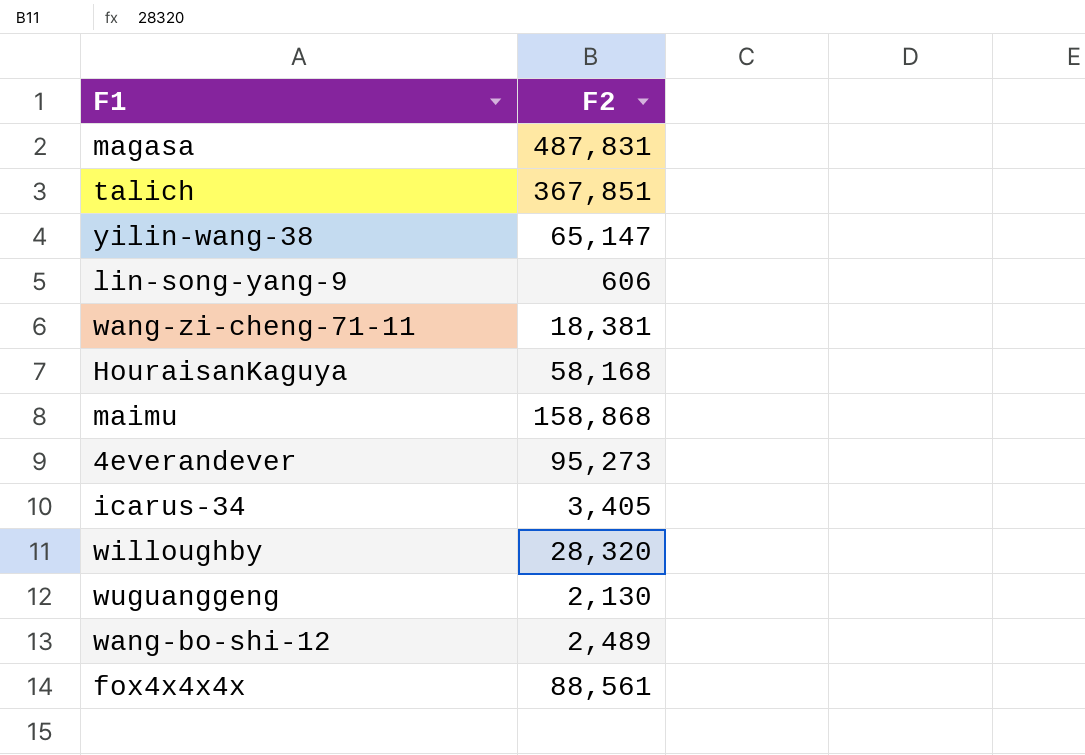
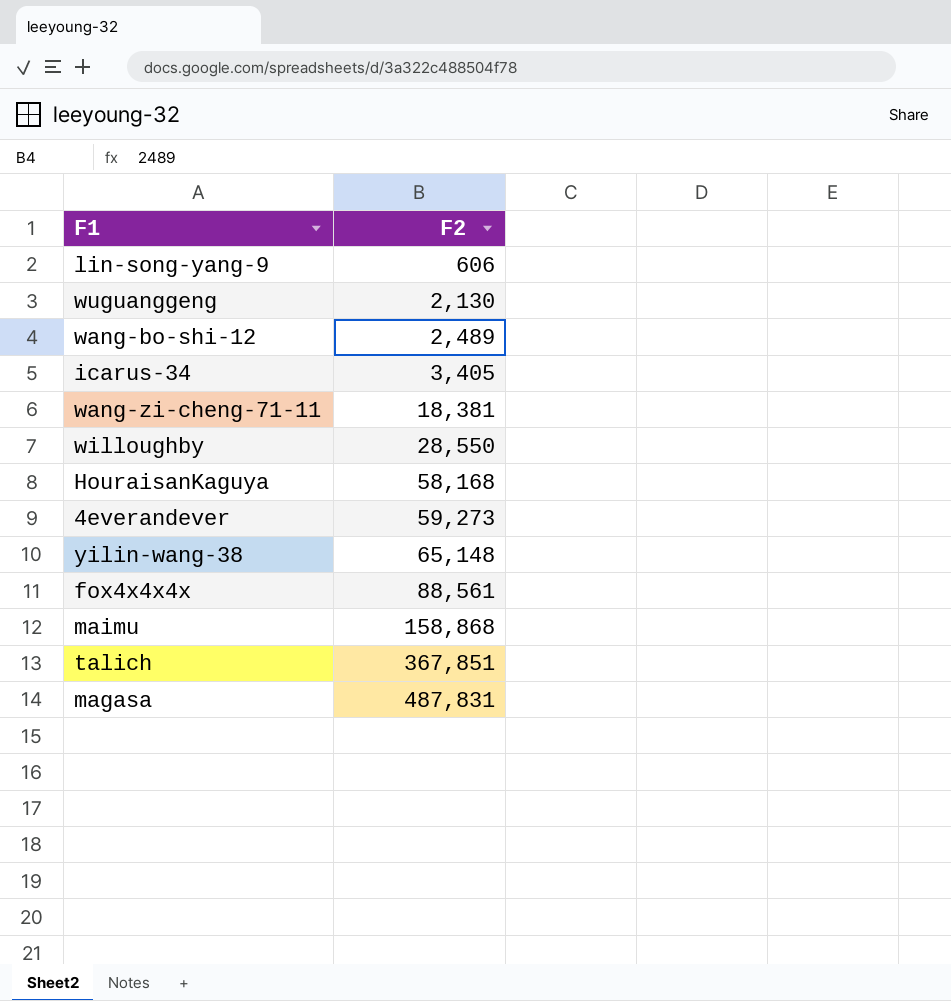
row order: none -> F2 ascending
willoughby | F2: 28,320 -> 28,550
4everandever | F2: 95,273 -> 59,273
yilin-wang-38 | F2: 65,147 -> 65,148

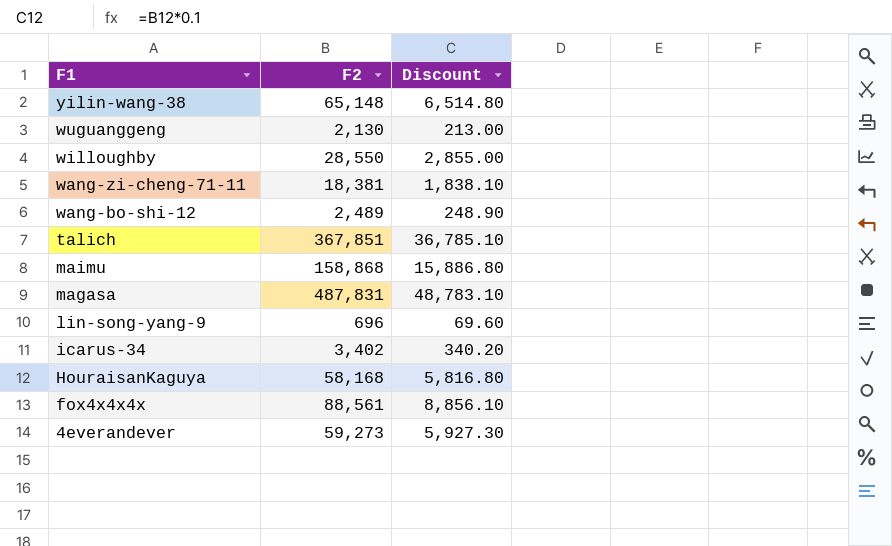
row order: F2 ascending -> F1 descending
column Discount | formula: none -> [F2] * 0.1
lin-song-yang-9 | F2: 606 -> 696
icarus-34 | F2: 3,405 -> 3,402

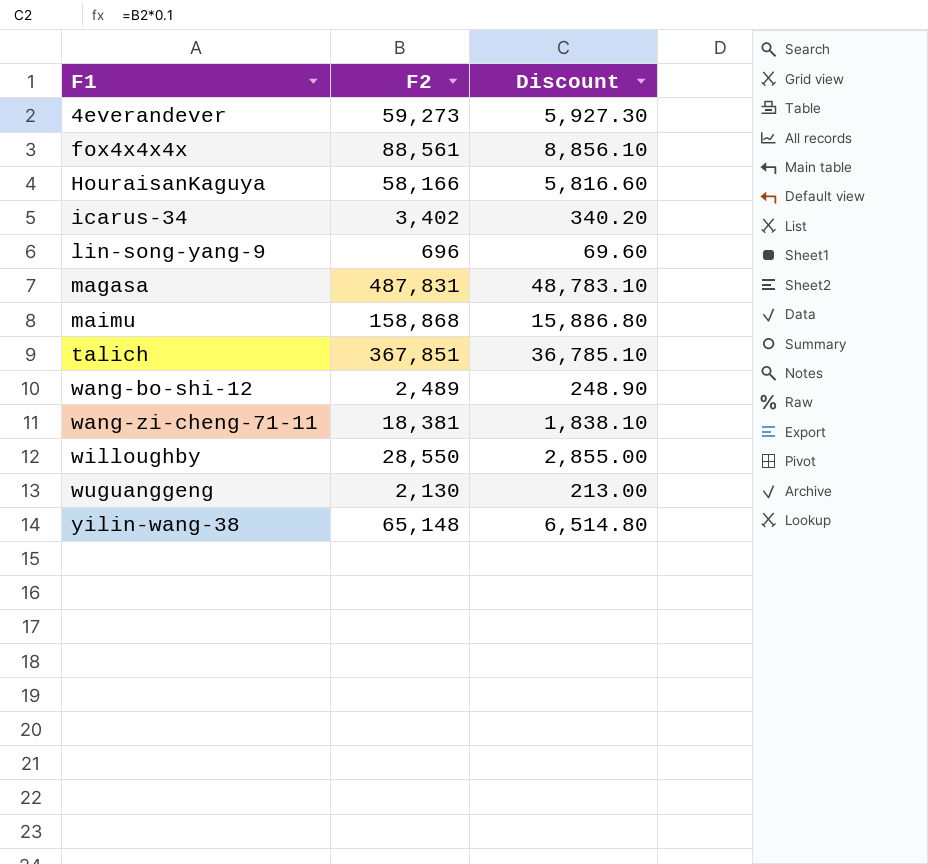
row order: F1 descending -> F1 ascending
HouraisanKaguya | F2: 58,168 -> 58,166
HouraisanKaguya | Discount: 5,816.80 -> 5,816.60

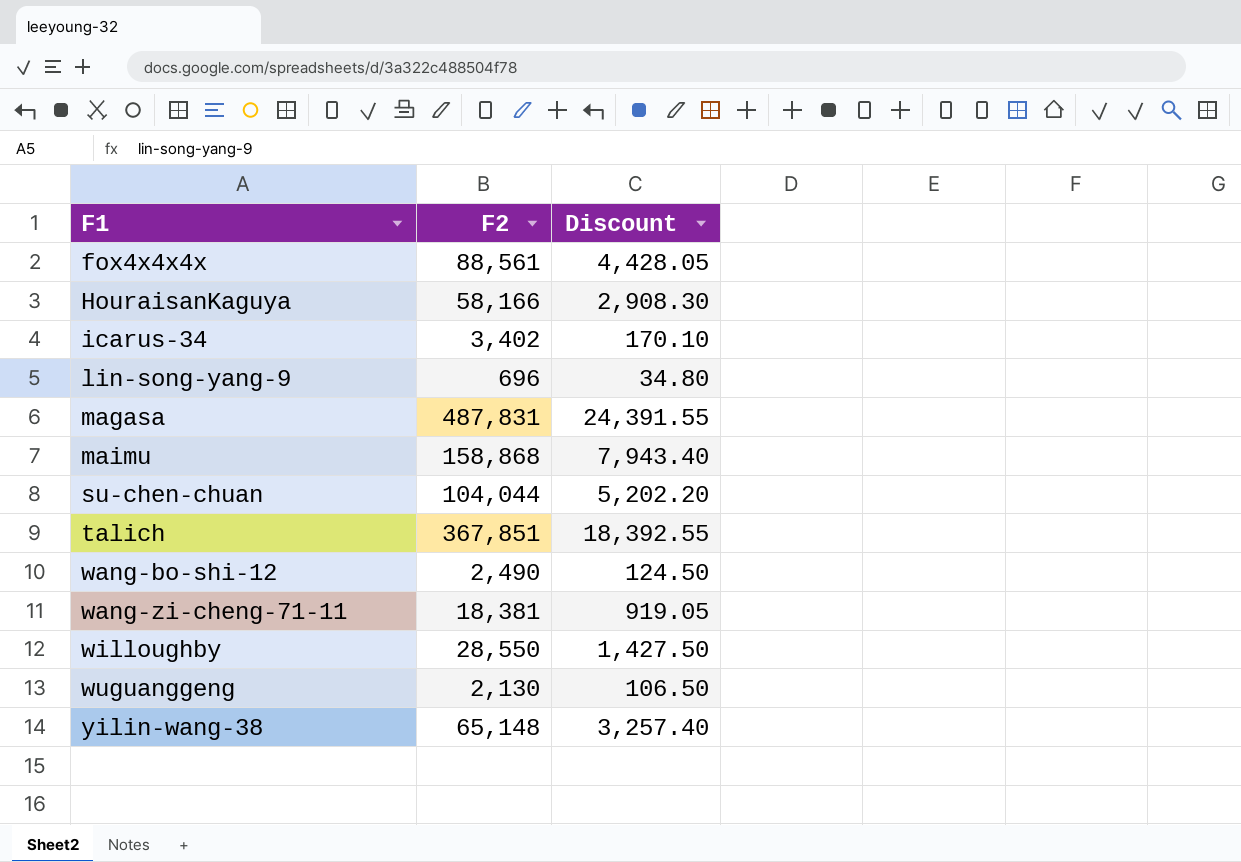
column Discount | formula: [F2] * 0.1 -> [F2] * 0.05
row 4everandever: 59,273 | 5,927.30 -> none
row su-chen-chuan: none -> 104,044 | 5,202.20
wang-bo-shi-12 | F2: 2,489 -> 2,490

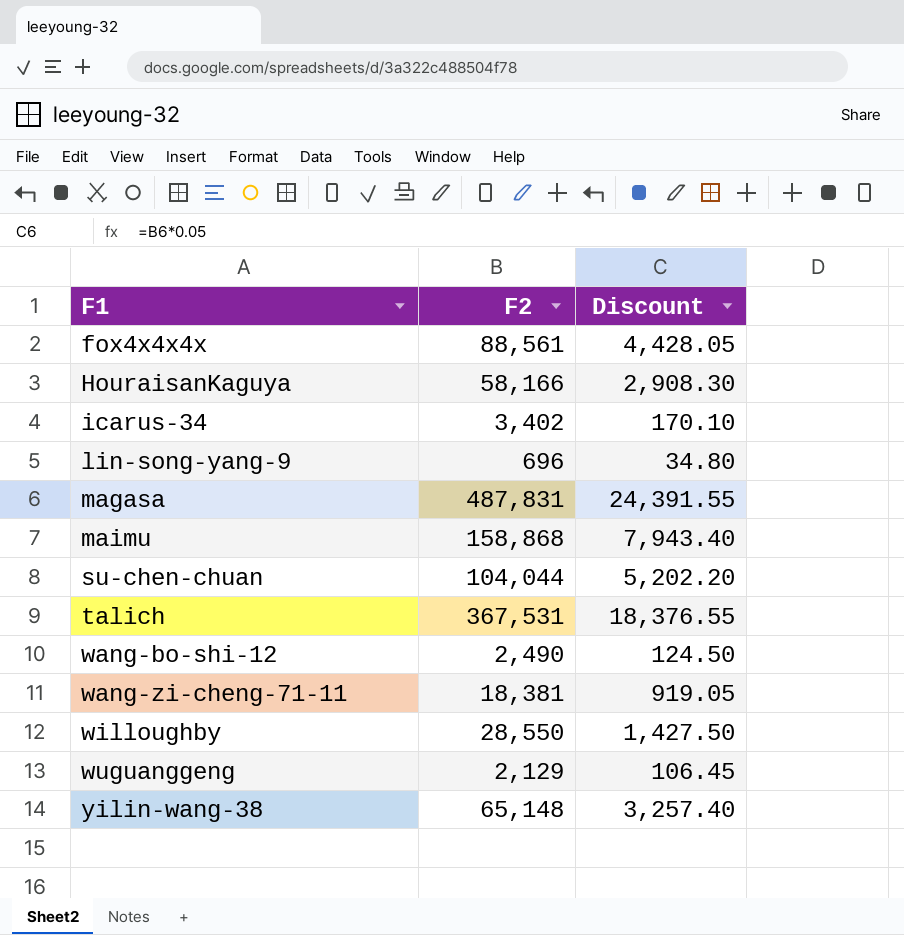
talich | F2: 367,851 -> 367,531
talich | Discount: 18,392.55 -> 18,376.55
wuguanggeng | F2: 2,130 -> 2,129
wuguanggeng | Discount: 106.50 -> 106.45

